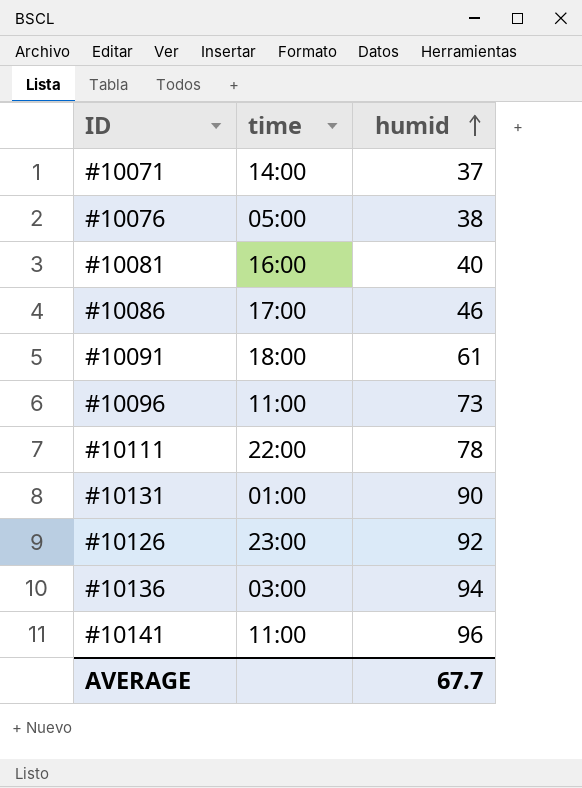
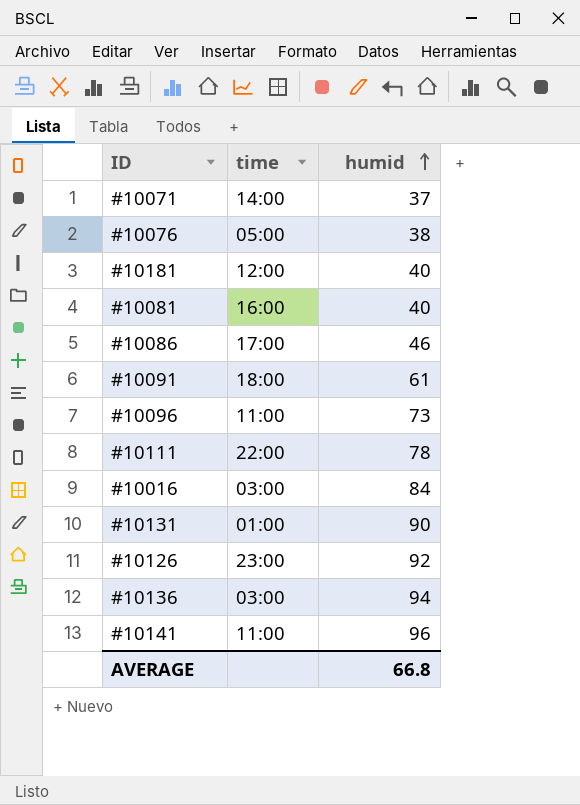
row #10181: none -> 12:00 | 40
row #10016: none -> 03:00 | 84
AVERAGE | humid: 67.7 -> 66.8

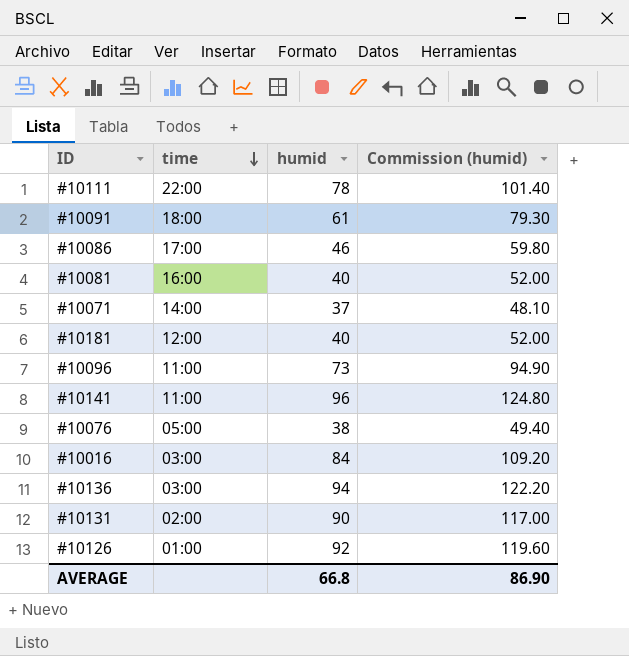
row order: humid ascending -> time descending
column Commission (humid) | formula: none -> [humid] * 1.3
#10131 | time: 01:00 -> 02:00
#10126 | time: 23:00 -> 01:00

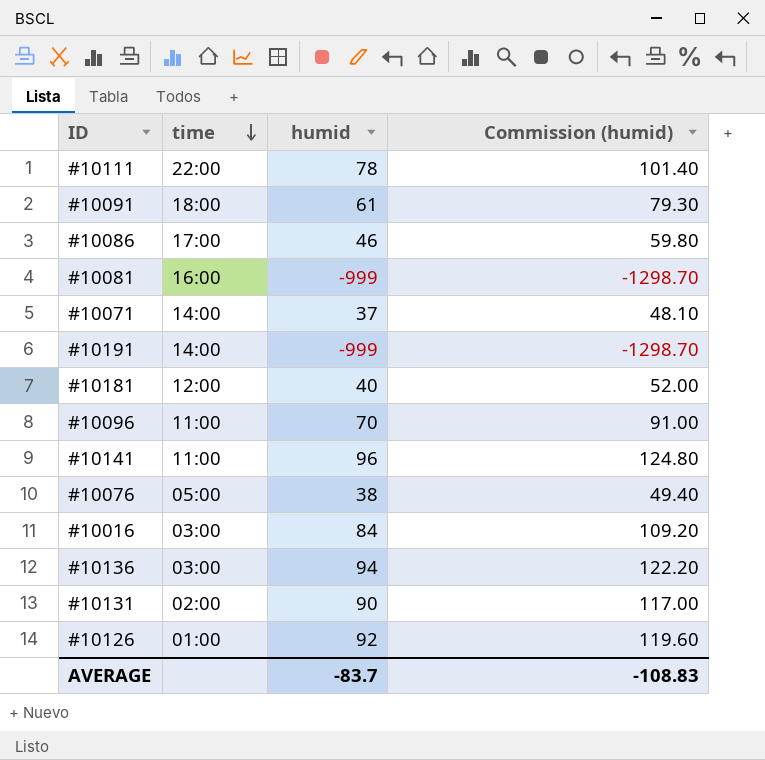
#10081 | humid: 40 -> -999
#10081 | Commission (humid): 52.00 -> -1298.70
row #10191: none -> 14:00 | -999 | -1298.70
#10096 | humid: 73 -> 70
#10096 | Commission (humid): 94.90 -> 91.00
AVERAGE | humid: 66.8 -> -83.7
AVERAGE | Commission (humid): 86.90 -> -108.83

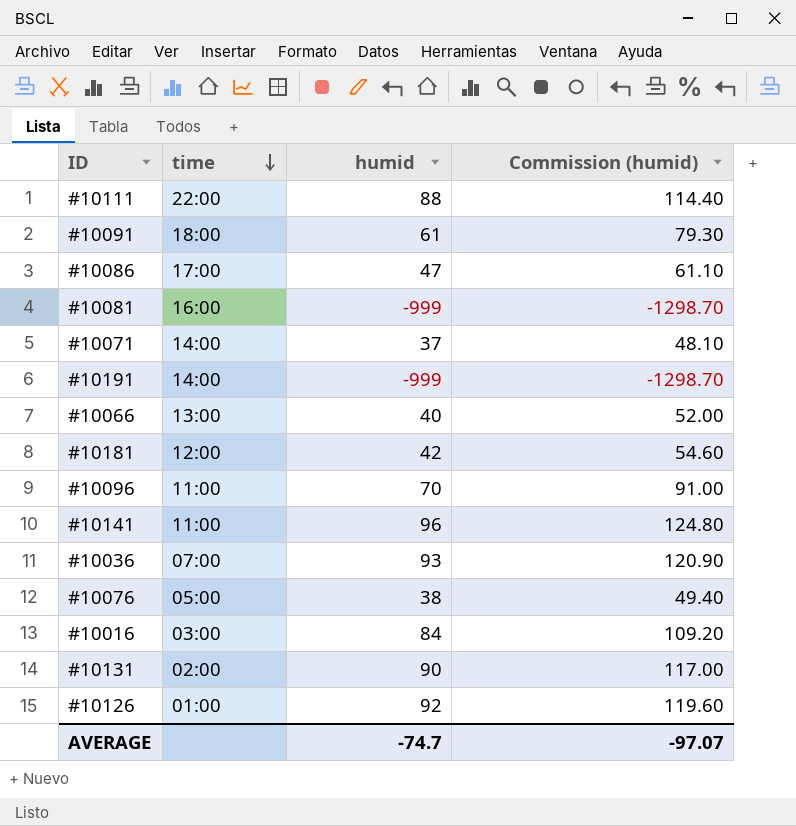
row #10136: 03:00 | 94 | 122.20 -> none
#10111 | humid: 78 -> 88
#10111 | Commission (humid): 101.40 -> 114.40
#10086 | humid: 46 -> 47
#10086 | Commission (humid): 59.80 -> 61.10
row #10066: none -> 13:00 | 40 | 52.00
#10181 | humid: 40 -> 42
#10181 | Commission (humid): 52.00 -> 54.60
row #10036: none -> 07:00 | 93 | 120.90
AVERAGE | humid: -83.7 -> -74.7
AVERAGE | Commission (humid): -108.83 -> -97.07

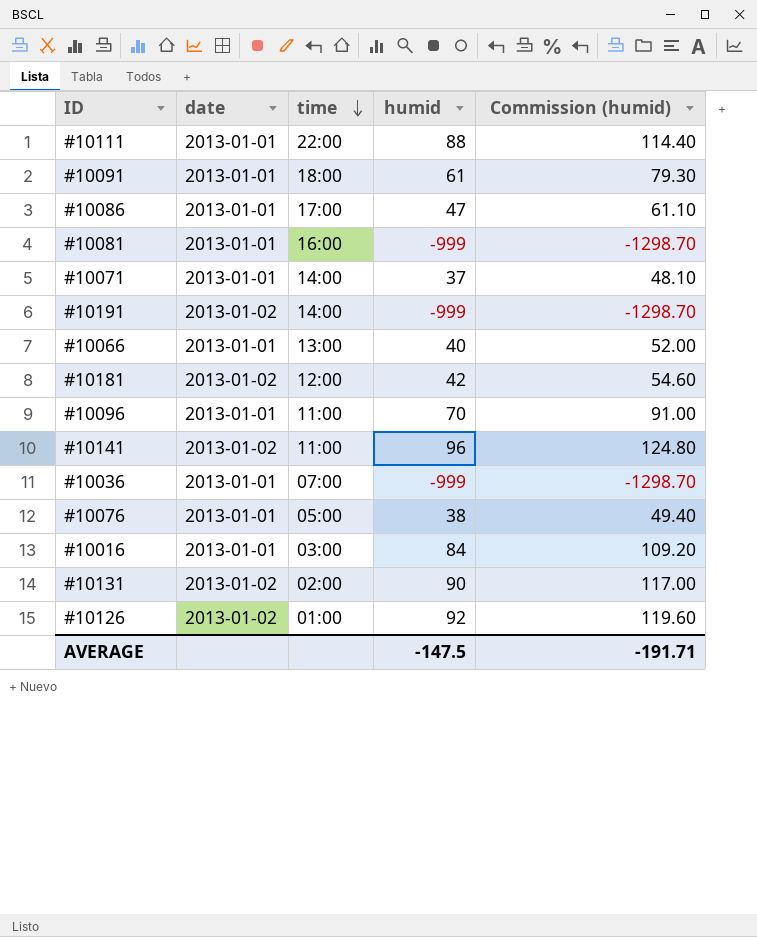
column date | position: none -> 2
#10036 | humid: 93 -> -999
#10036 | Commission (humid): 120.90 -> -1298.70
AVERAGE | humid: -74.7 -> -147.5
AVERAGE | Commission (humid): -97.07 -> -191.71

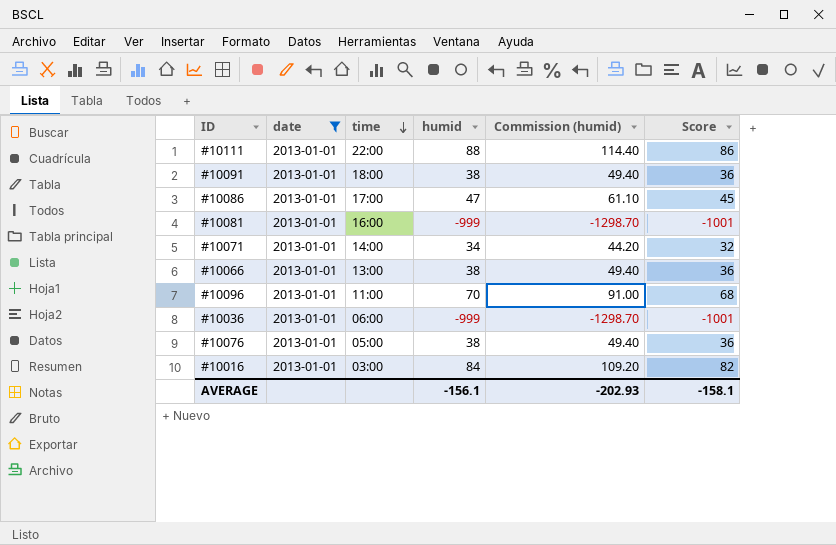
filter: none -> date = 2013-01-01
column Score | formula: none -> [humid] - 2
#10091 | humid: 61 -> 38
#10091 | Commission (humid): 79.30 -> 49.40
#10071 | humid: 37 -> 34
#10071 | Commission (humid): 48.10 -> 44.20
#10066 | humid: 40 -> 38
#10066 | Commission (humid): 52.00 -> 49.40
#10036 | time: 07:00 -> 06:00
AVERAGE | humid: -147.5 -> -156.1
AVERAGE | Commission (humid): -191.71 -> -202.93

